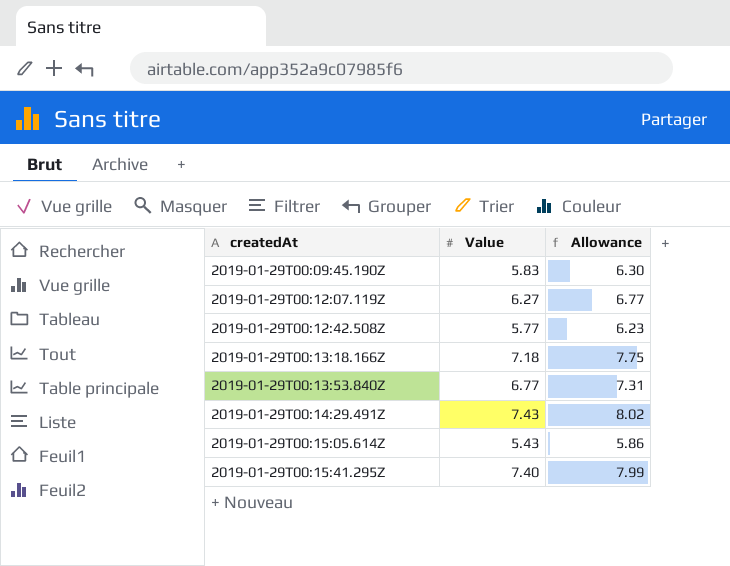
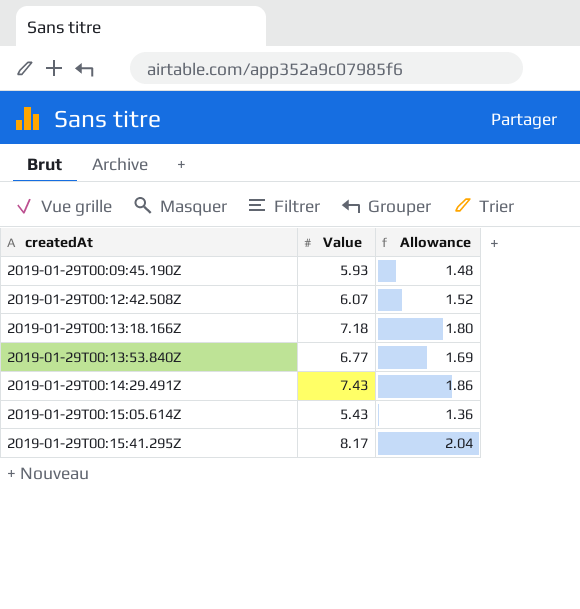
column Allowance | formula: [Value] * 1.08 -> [Value] * 0.25
row 2019-01-29T00:12:07.119Z: 6.27 | 6.77 -> none
2019-01-29T00:09:45.190Z | Value: 5.83 -> 5.93
2019-01-29T00:12:42.508Z | Value: 5.77 -> 6.07
2019-01-29T00:15:41.295Z | Value: 7.40 -> 8.17

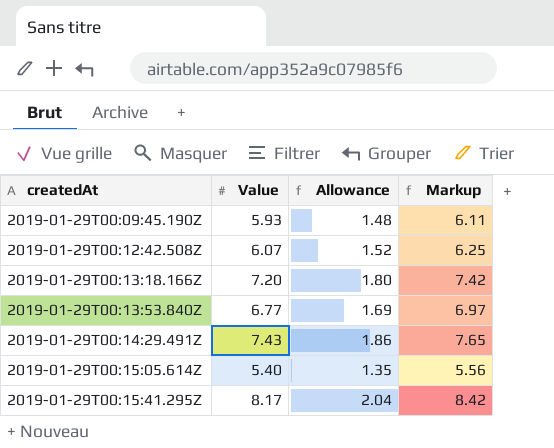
column Markup | formula: none -> [Value] * 1.03
2019-01-29T00:13:18.166Z | Value: 7.18 -> 7.20
2019-01-29T00:15:05.614Z | Value: 5.43 -> 5.40
2019-01-29T00:15:05.614Z | Allowance: 1.36 -> 1.35

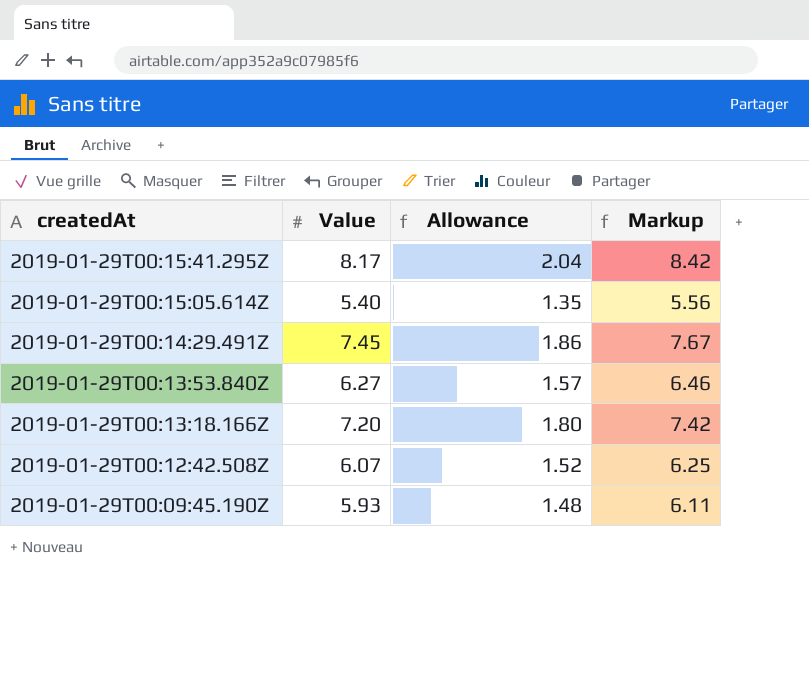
row order: createdAt ascending -> createdAt descending
2019-01-29T00:14:29.491Z | Value: 7.43 -> 7.45
2019-01-29T00:14:29.491Z | Markup: 7.65 -> 7.67
2019-01-29T00:13:53.840Z | Value: 6.77 -> 6.27
2019-01-29T00:13:53.840Z | Allowance: 1.69 -> 1.57
2019-01-29T00:13:53.840Z | Markup: 6.97 -> 6.46

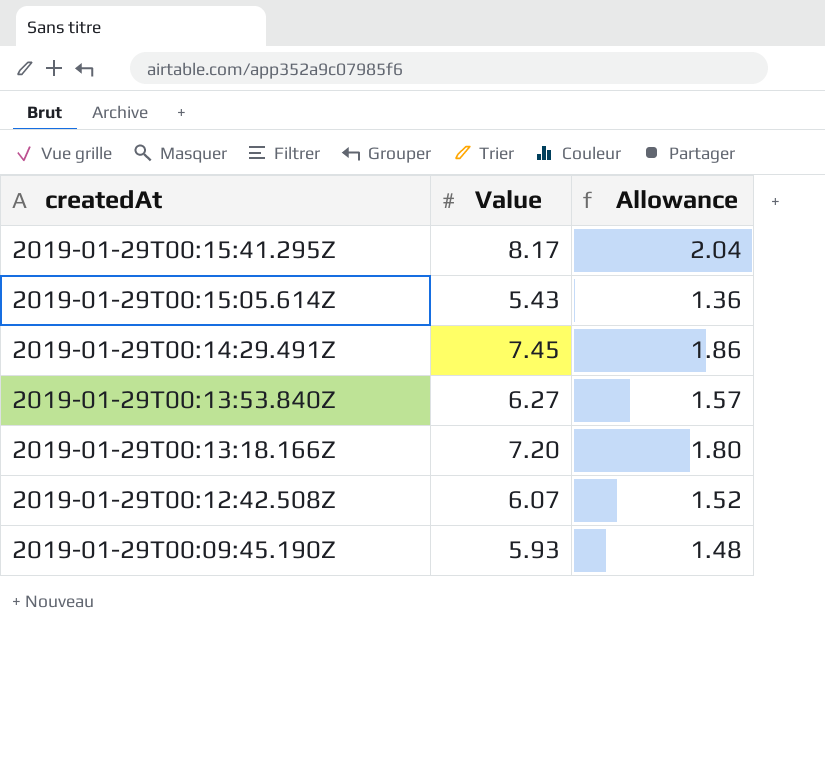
column Markup | formula: [Value] * 1.03 -> none
2019-01-29T00:15:05.614Z | Value: 5.40 -> 5.43
2019-01-29T00:15:05.614Z | Allowance: 1.35 -> 1.36

